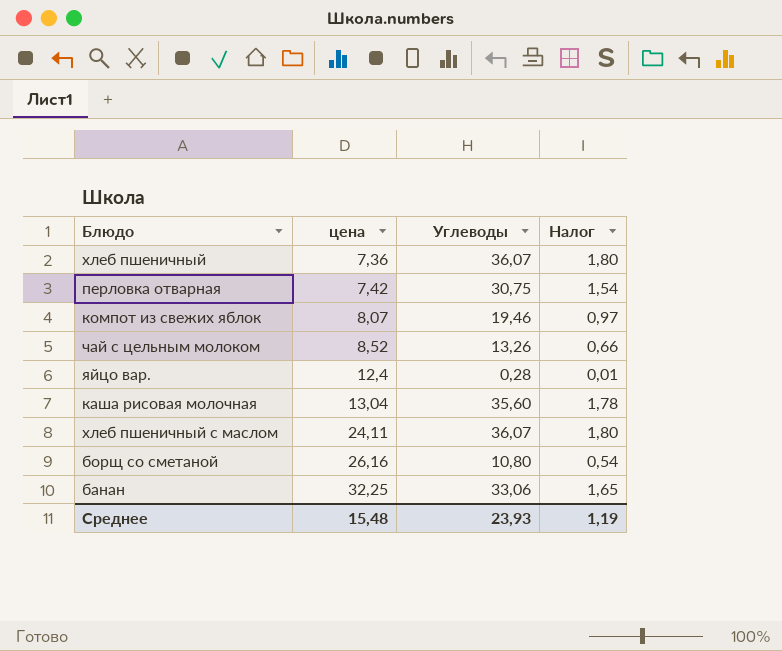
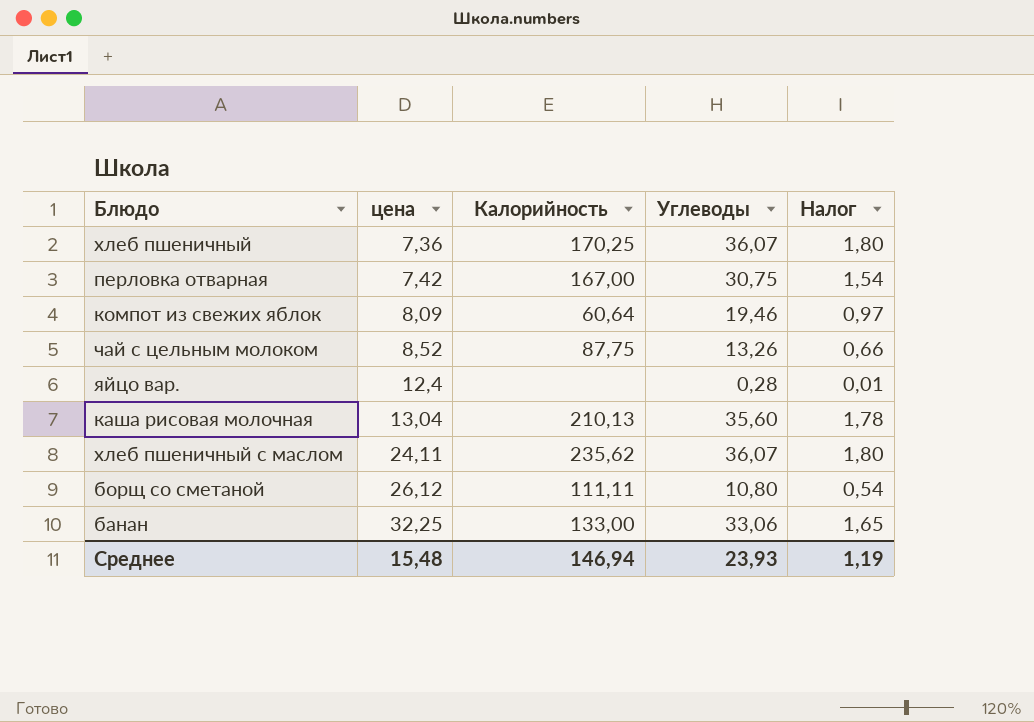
column Калорийность | position: none -> 3
компот из свежих яблок | цена: 8,07 -> 8,09
борщ со сметаной | цена: 26,16 -> 26,12

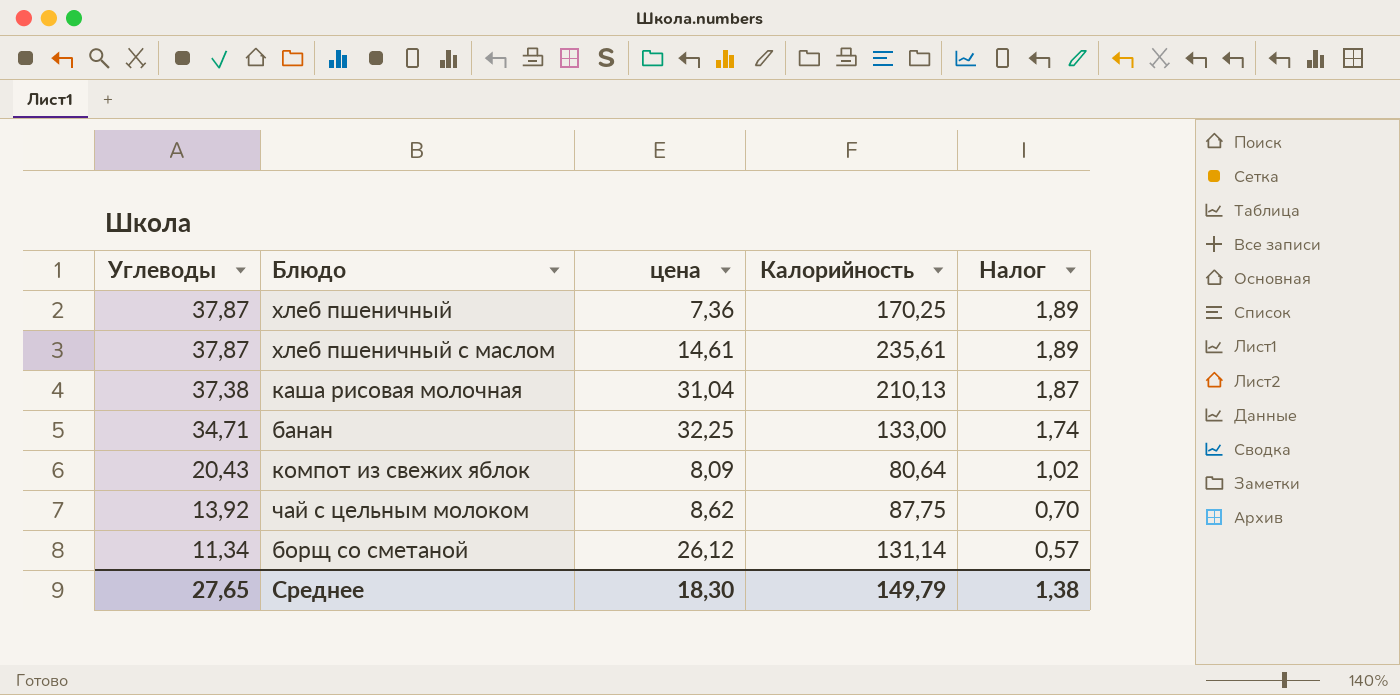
row order: цена ascending -> Углеводы descending
column Углеводы | position: 4 -> 1
row перловка отварная: 7,42 | 167,00 | 30,75 | 1,54 -> none
row яйцо вар.: 12,4 | none | 0,28 | 0,01 -> none
хлеб пшеничный | Углеводы: 36,07 -> 37,87
хлеб пшеничный | Налог: 1,80 -> 1,89
хлеб пшеничный с маслом | Углеводы: 36,07 -> 37,87
хлеб пшеничный с маслом | цена: 24,11 -> 14,61
хлеб пшеничный с маслом | Калорийность: 235,62 -> 235,61
хлеб пшеничный с маслом | Налог: 1,80 -> 1,89
каша рисовая молочная | Углеводы: 35,60 -> 37,38
каша рисовая молочная | цена: 13,04 -> 31,04
каша рисовая молочная | Налог: 1,78 -> 1,87
банан | Углеводы: 33,06 -> 34,71
банан | Налог: 1,65 -> 1,74
компот из свежих яблок | Углеводы: 19,46 -> 20,43
компот из свежих яблок | Калорийность: 60,64 -> 80,64
компот из свежих яблок | Налог: 0,97 -> 1,02
чай с цельным молоком | Углеводы: 13,26 -> 13,92
чай с цельным молоком | цена: 8,52 -> 8,62
чай с цельным молоком | Налог: 0,66 -> 0,70
борщ со сметаной | Углеводы: 10,80 -> 11,34
борщ со сметаной | Калорийность: 111,11 -> 131,14
борщ со сметаной | Налог: 0,54 -> 0,57
Среднее | Углеводы: 23,93 -> 27,65
Среднее | цена: 15,48 -> 18,30
Среднее | Калорийность: 146,94 -> 149,79
Среднее | Налог: 1,19 -> 1,38

